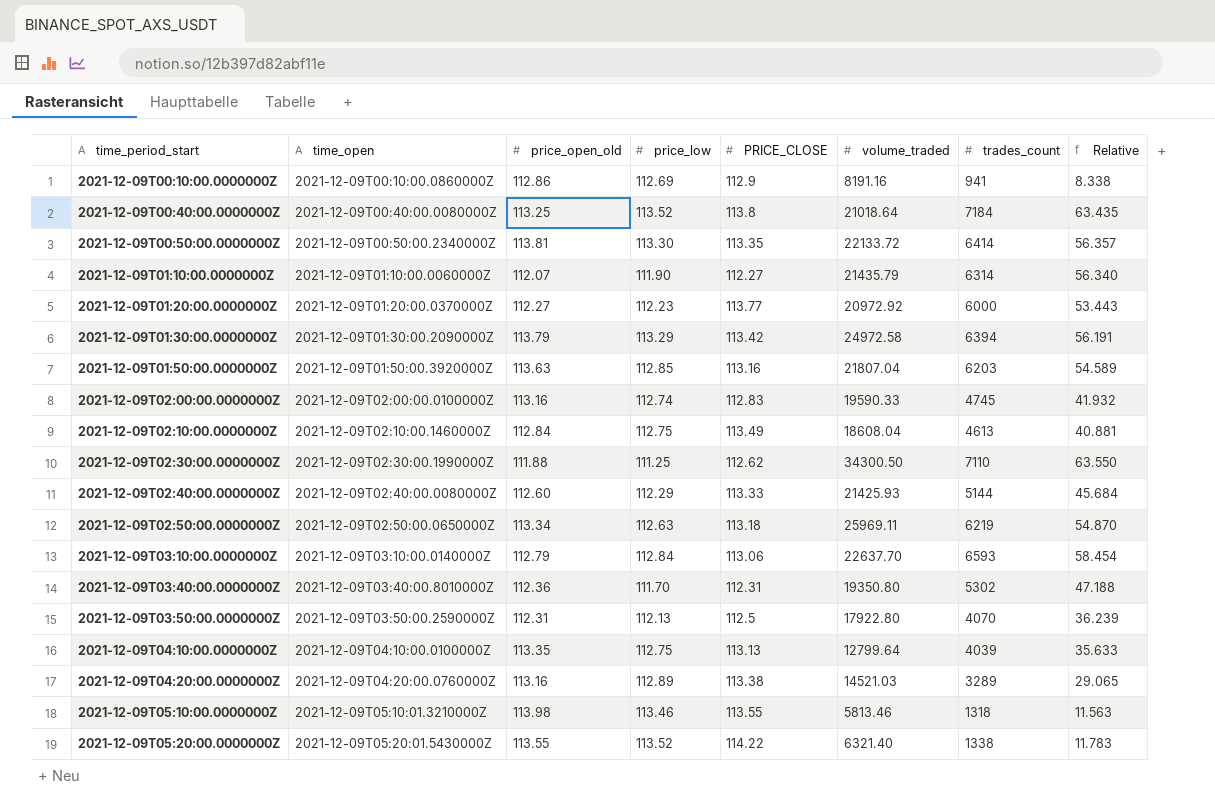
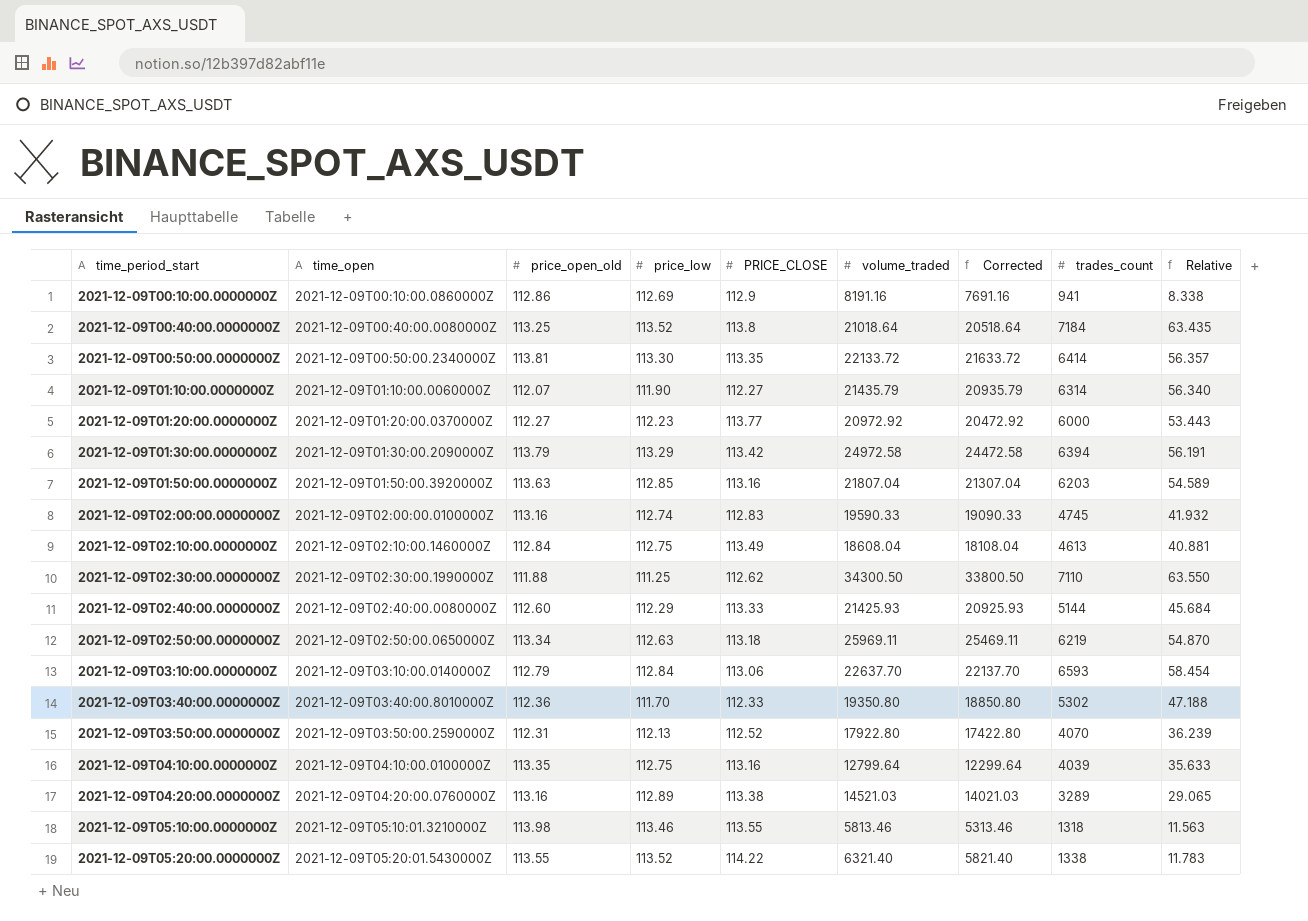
column Corrected | formula: none -> [volume_traded] - 500
2021-12-09T03:40:00.0000000Z | PRICE_CLOSE: 112.31 -> 112.33
2021-12-09T03:50:00.0000000Z | PRICE_CLOSE: 112.5 -> 112.52
2021-12-09T04:10:00.0000000Z | PRICE_CLOSE: 113.13 -> 113.16

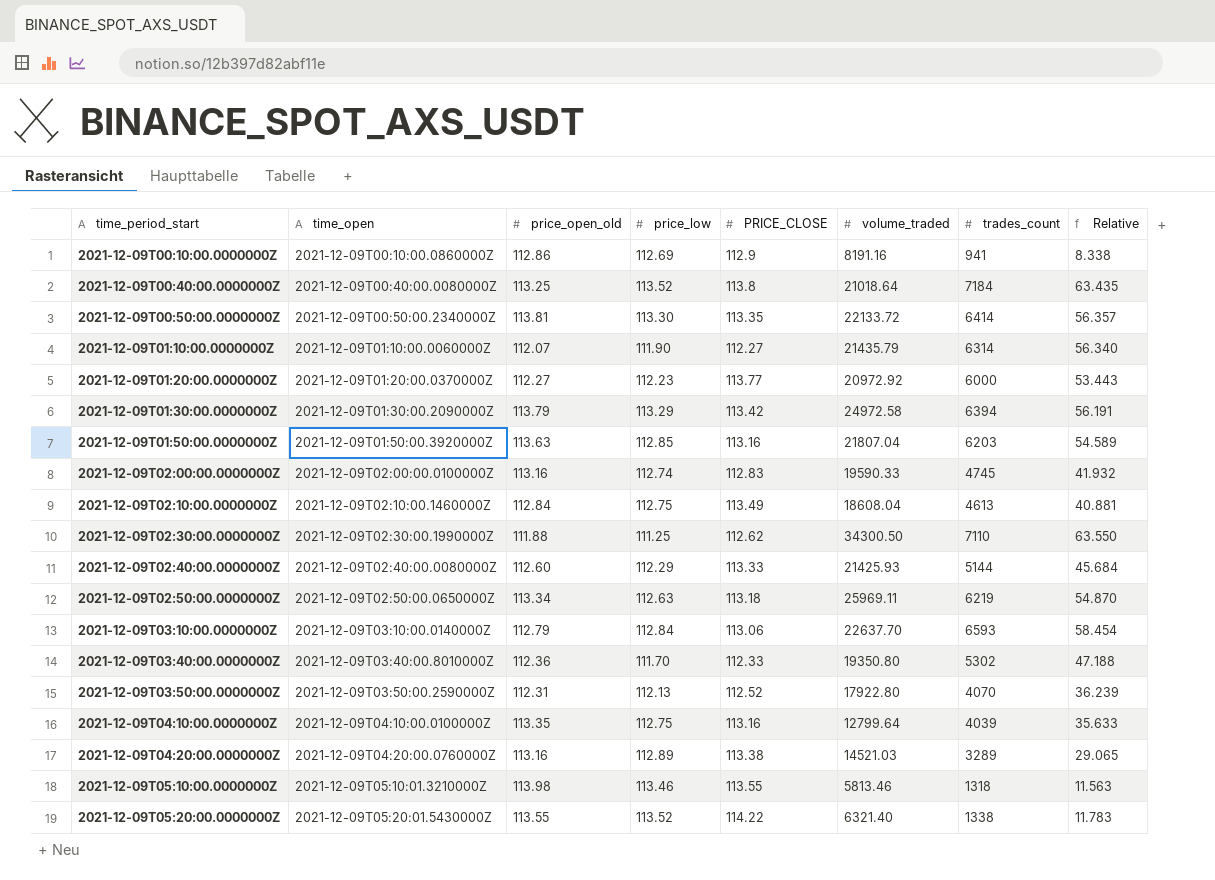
column Corrected | formula: [volume_traded] - 500 -> none

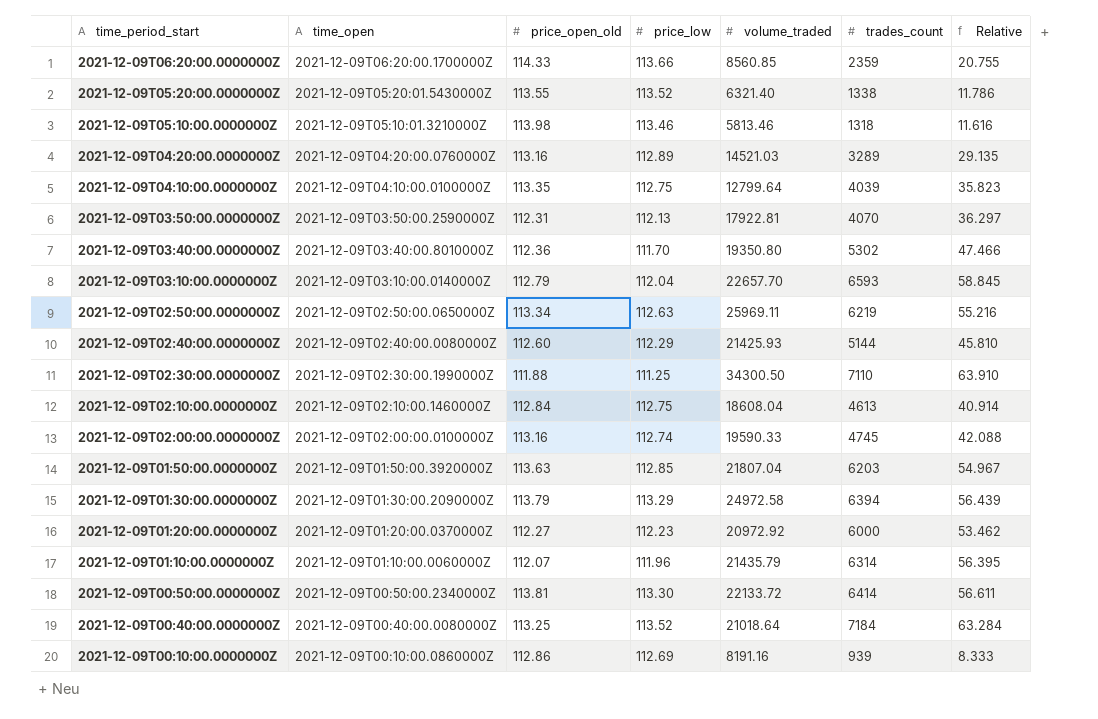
row order: time_period_start ascending -> time_period_start descending
column PRICE_CLOSE | position: 5 -> none
column Relative | formula: [trades_count] / [price_open_old] -> [trades_count] / [price_low]
row 2021-12-09T06:20:00.0000000Z: none -> 2021-12-09T06:20:00.1700000Z | 114.33 | 113.66 | 8560.85 | 2359 | 20.755
2021-12-09T03:50:00.0000000Z | volume_traded: 17922.80 -> 17922.81
2021-12-09T03:10:00.0000000Z | price_low: 112.84 -> 112.04
2021-12-09T03:10:00.0000000Z | volume_traded: 22637.70 -> 22657.70
2021-12-09T01:10:00.0000000Z | price_low: 111.90 -> 111.96
2021-12-09T00:10:00.0000000Z | trades_count: 941 -> 939

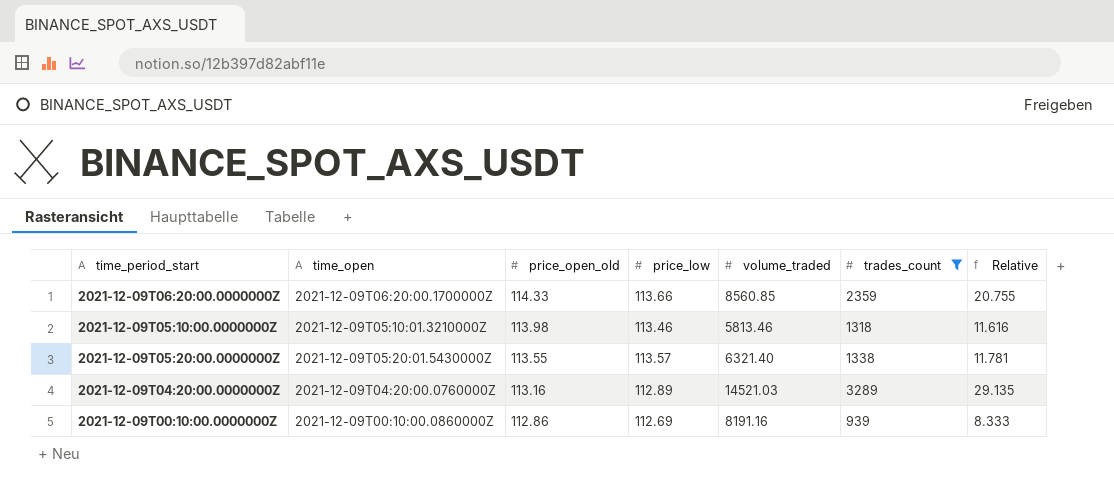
filter: none -> trades_count <= 3289
row order: time_period_start descending -> price_open_old descending
2021-12-09T05:20:00.0000000Z | price_low: 113.52 -> 113.57
2021-12-09T05:20:00.0000000Z | Relative: 11.786 -> 11.781

